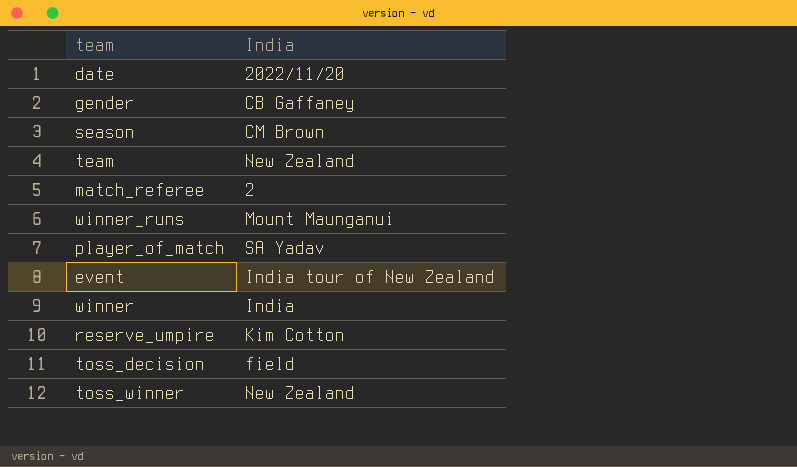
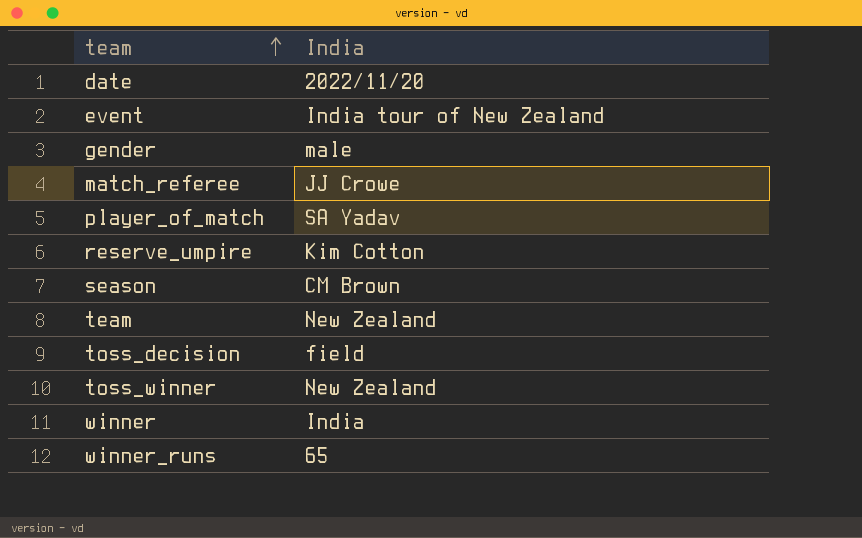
row order: none -> team ascending
gender | India: CB Gaffaney -> male
match_referee | India: 2 -> JJ Crowe
winner_runs | India: Mount Maunganui -> 65

